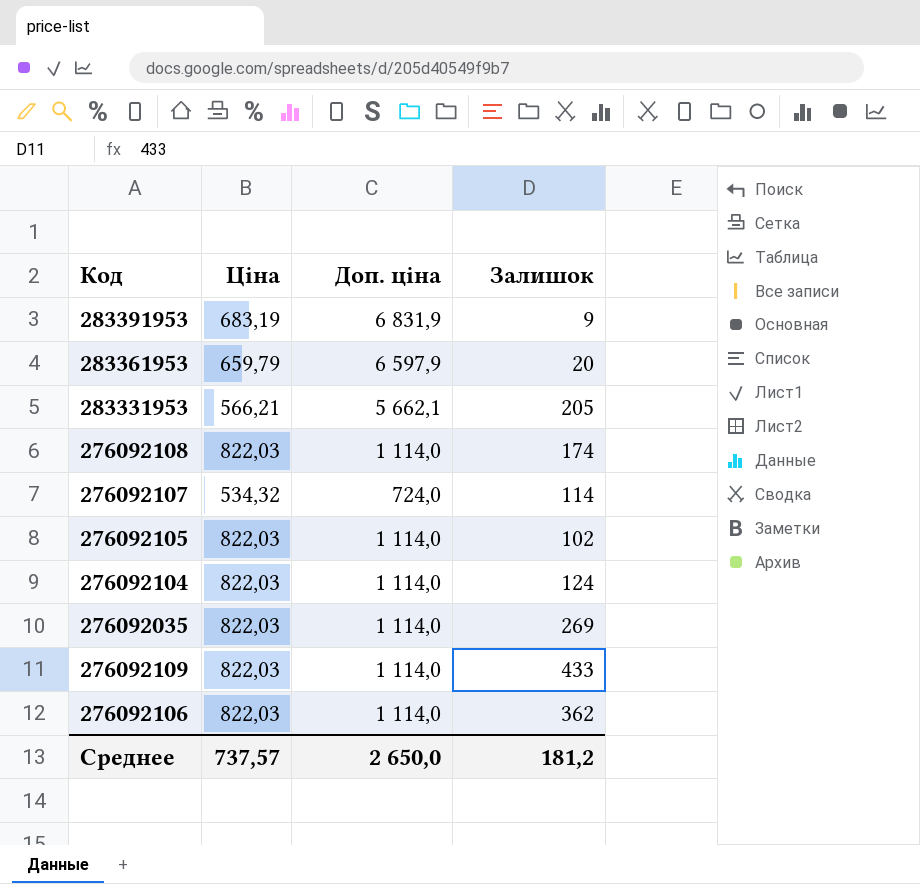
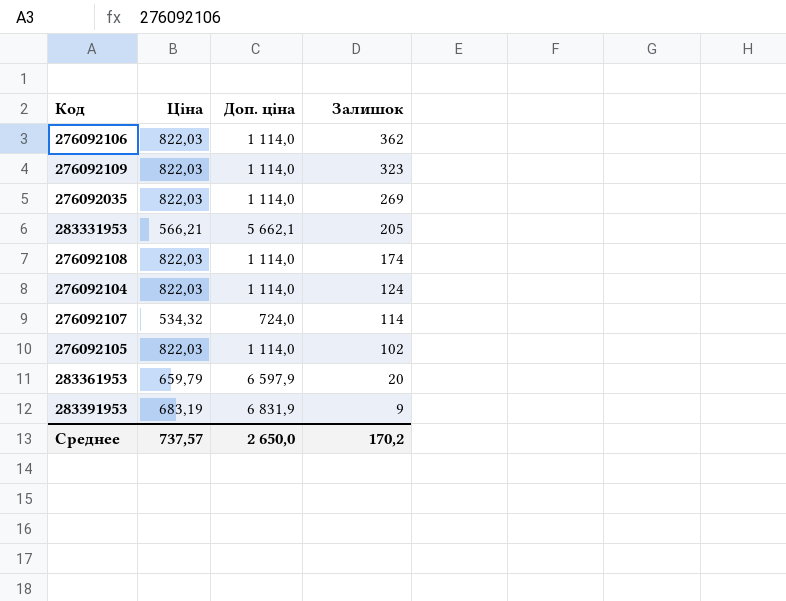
row order: none -> Залишок descending
276092109 | Залишок: 433 -> 323
Среднее | Залишок: 181,2 -> 170,2

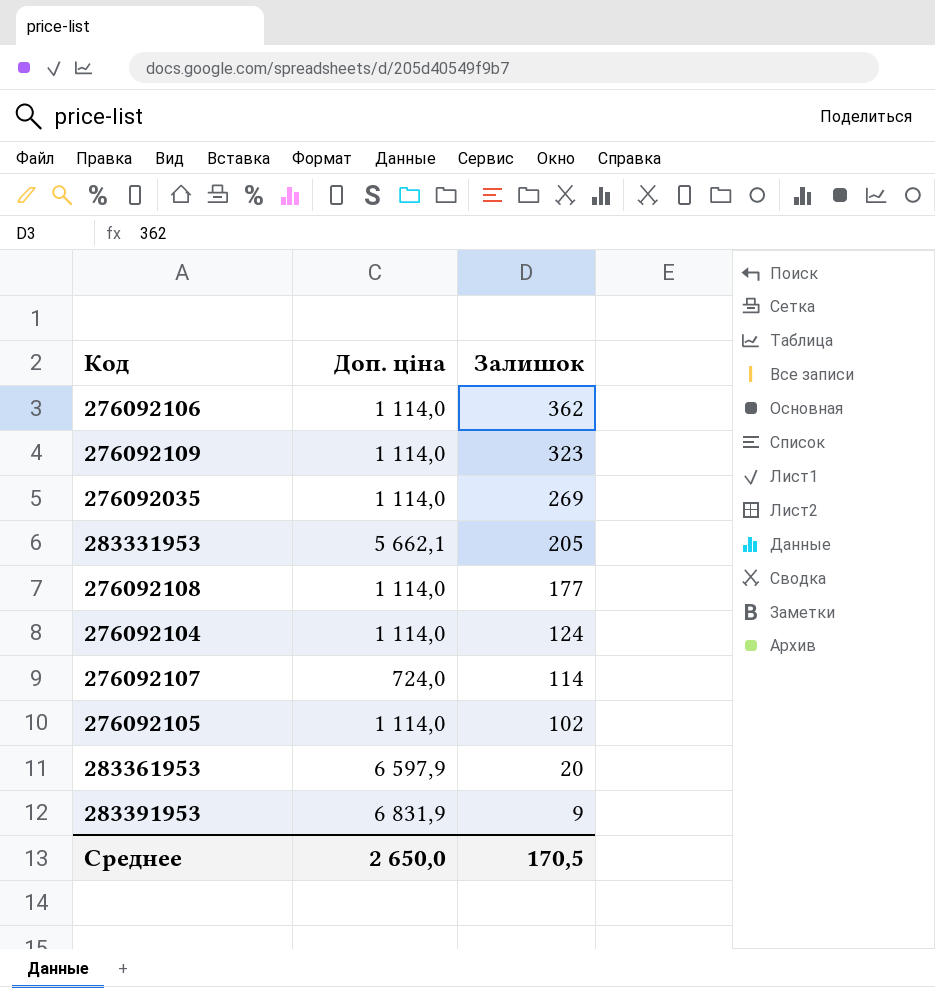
column Ціна | position: 2 -> none
276092108 | Залишок: 174 -> 177
Среднее | Залишок: 170,2 -> 170,5

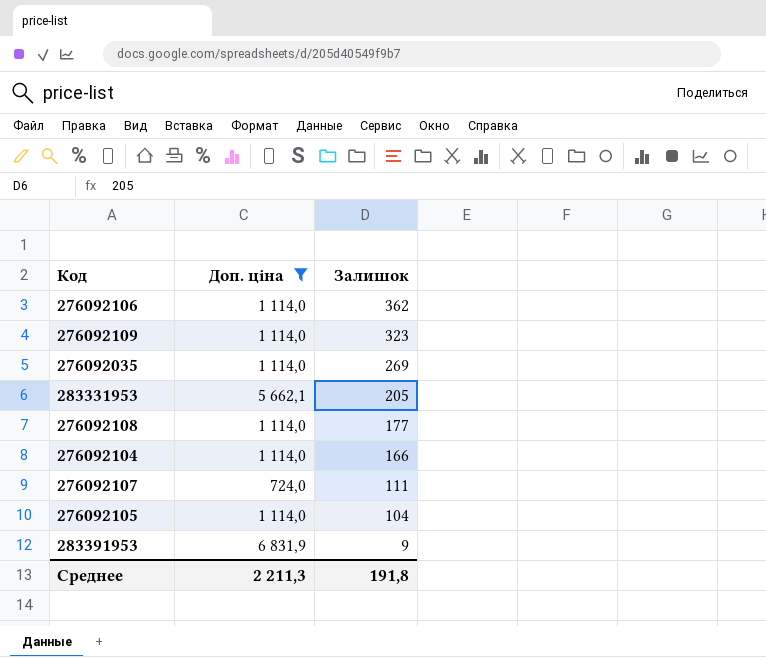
filter: none -> Доп. ціна != 6 597,9
276092104 | Залишок: 124 -> 166
276092107 | Залишок: 114 -> 111
276092105 | Залишок: 102 -> 104
Среднее | Доп. ціна: 2 650,0 -> 2 211,3
Среднее | Залишок: 170,5 -> 191,8

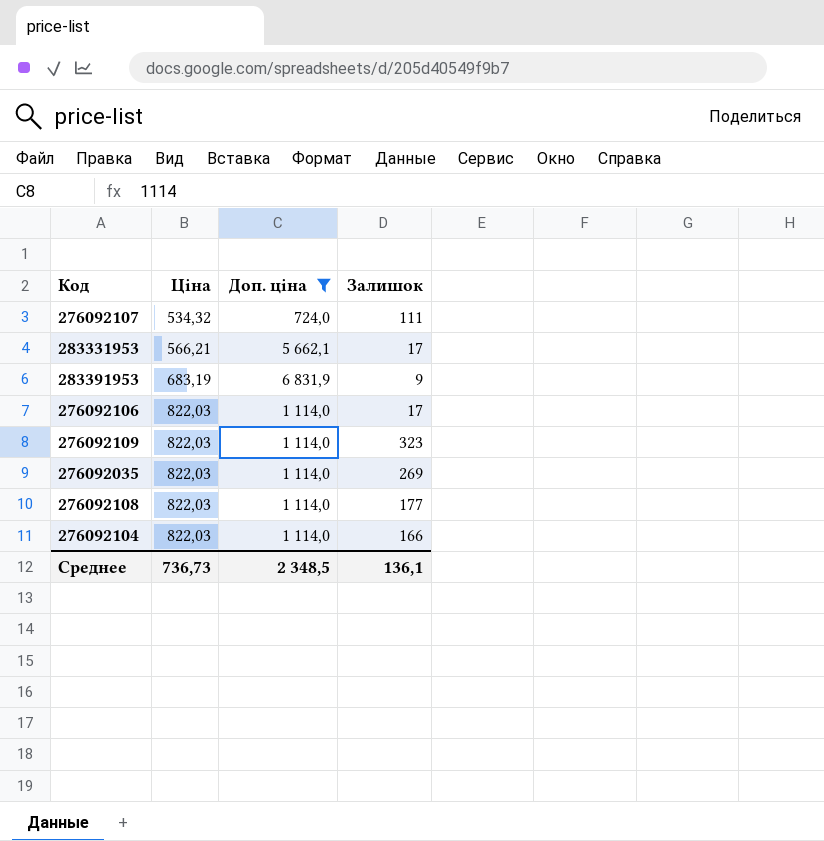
row order: Залишок descending -> Ціна ascending
column Ціна | position: none -> 2
row 276092105: 1 114,0 | 104 -> none
283331953 | Залишок: 205 -> 17
276092106 | Залишок: 362 -> 17
Среднее | Доп. ціна: 2 211,3 -> 2 348,5
Среднее | Залишок: 191,8 -> 136,1

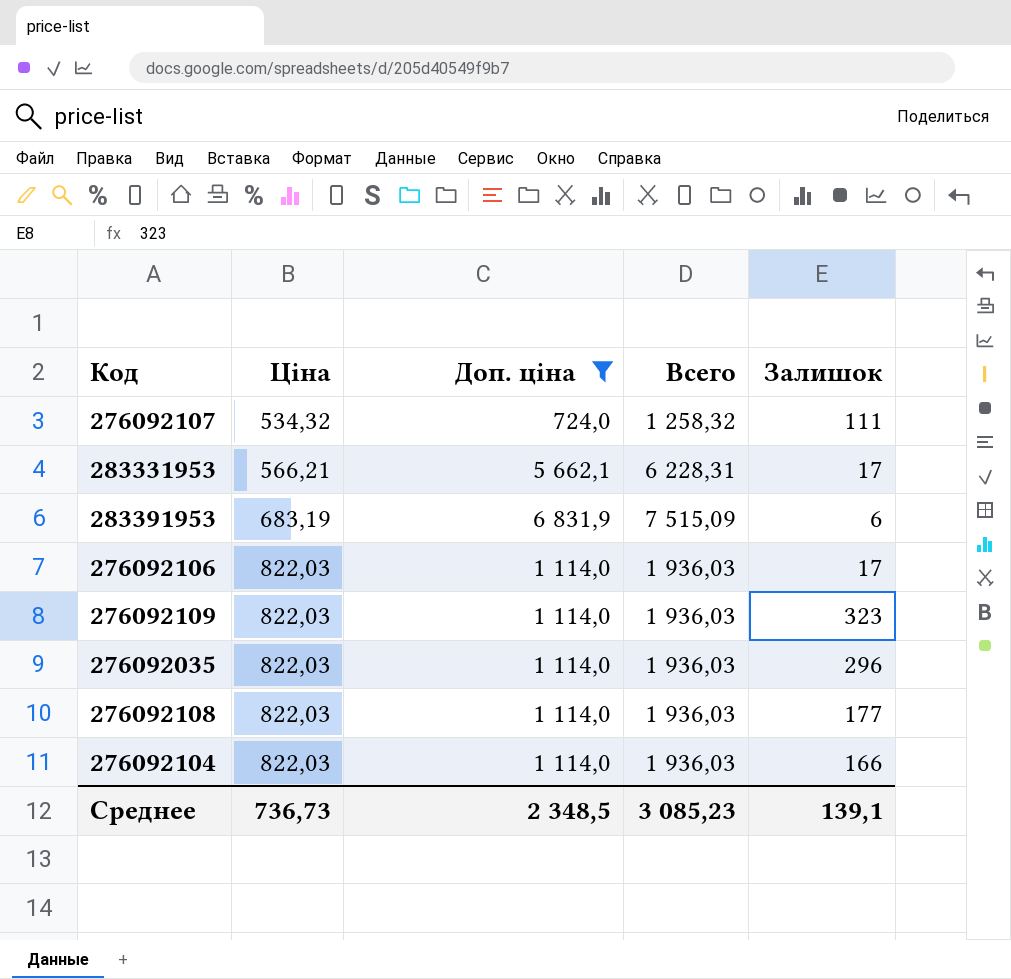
column Всего | formula: none -> [Ціна] + [Доп. ціна]
283391953 | Залишок: 9 -> 6
276092035 | Залишок: 269 -> 296
Среднее | Залишок: 136,1 -> 139,1

